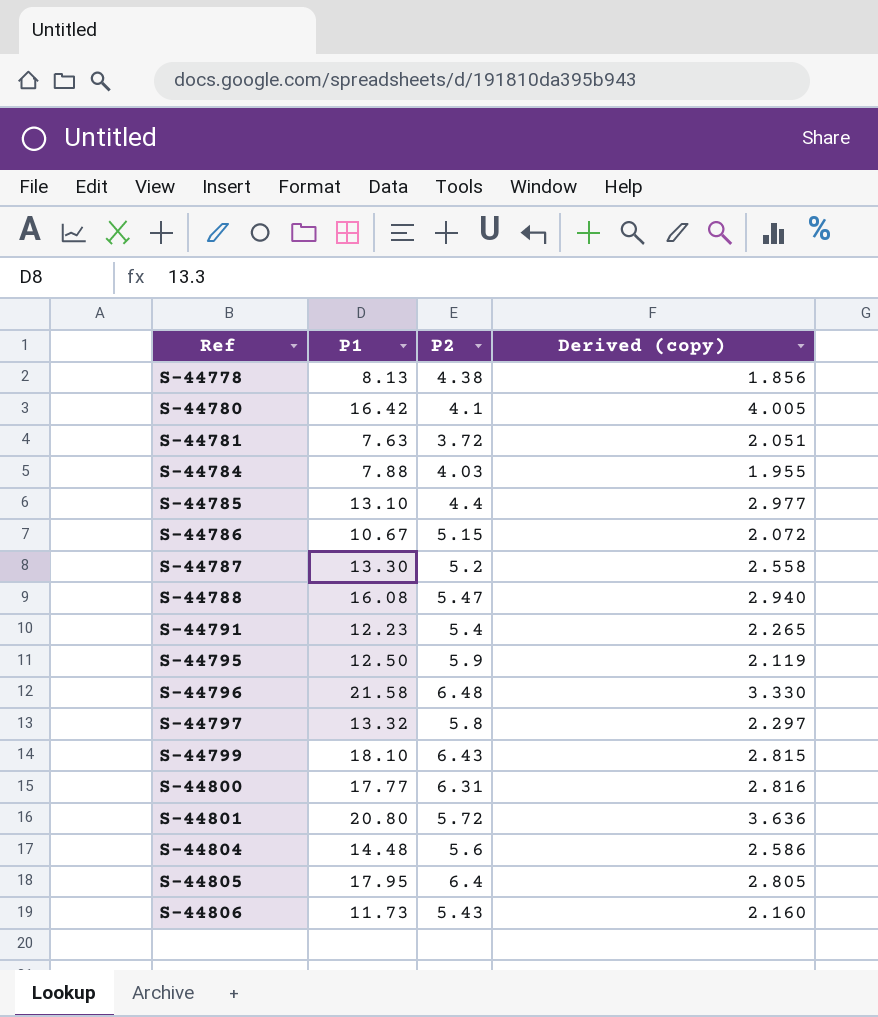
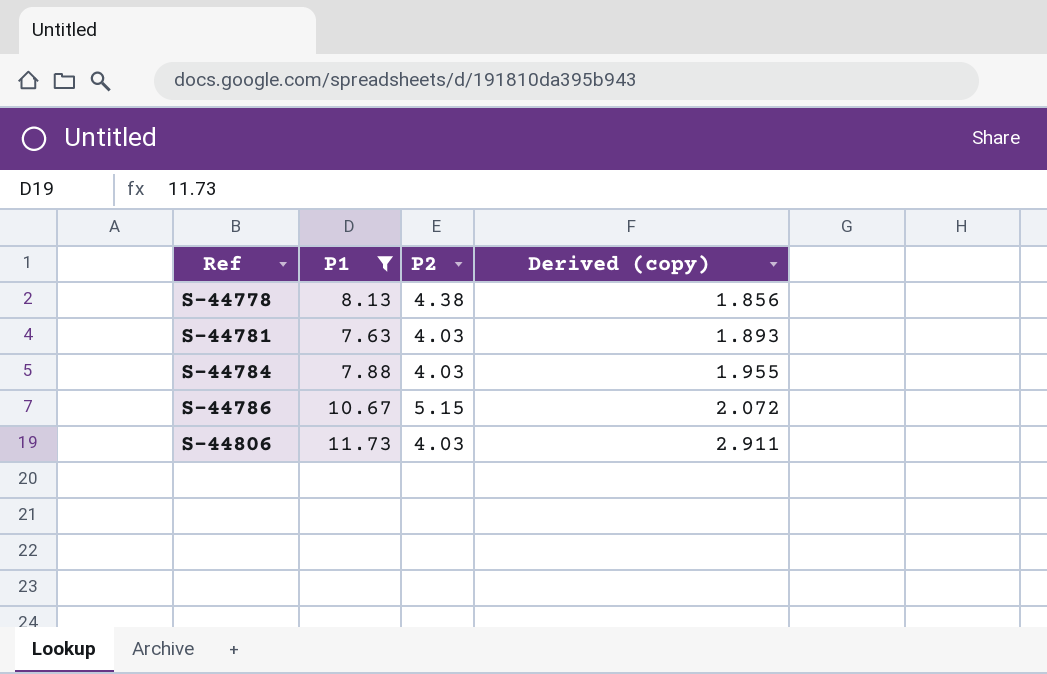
filter: none -> P1 <= 11.73
S-44781 | P2: 3.72 -> 4.03
S-44781 | Derived (copy): 2.051 -> 1.893
S-44806 | P2: 5.43 -> 4.03
S-44806 | Derived (copy): 2.160 -> 2.911

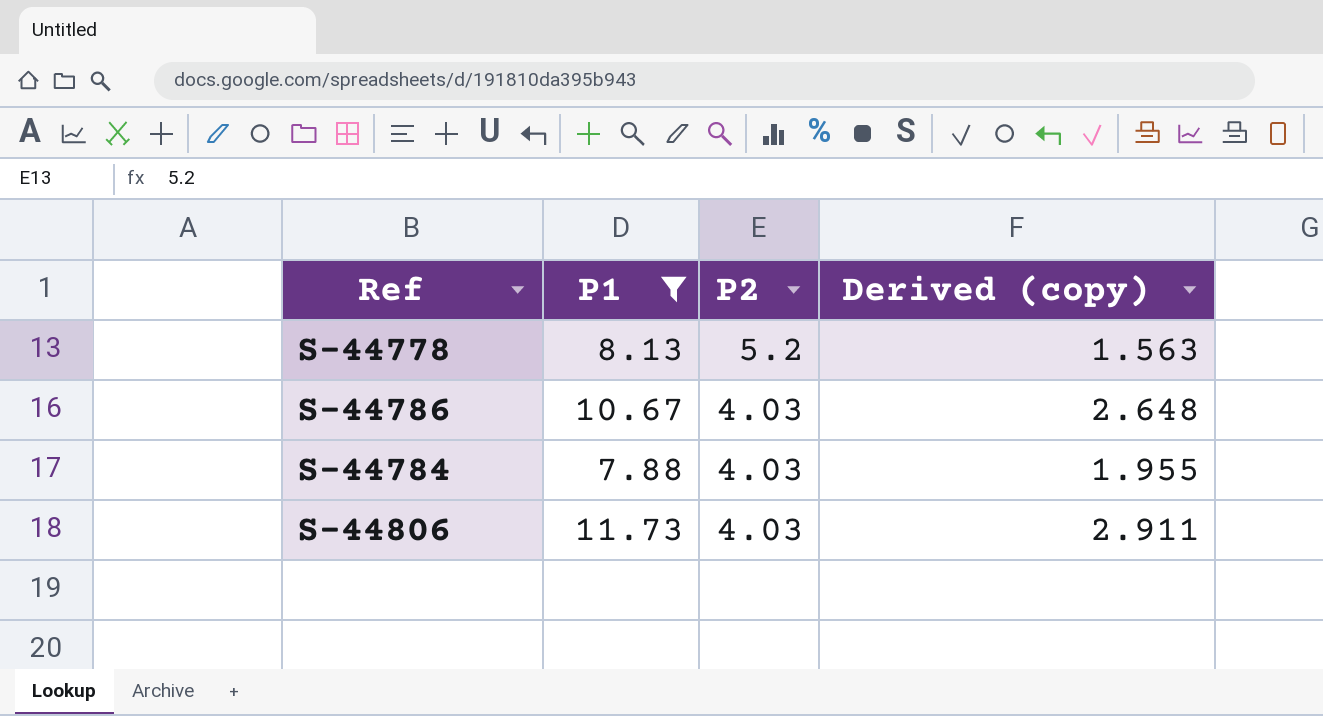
row order: Ref ascending -> P2 descending
row S-44781: 7.63 | 4.03 | 1.893 -> none
S-44778 | P2: 4.38 -> 5.2
S-44778 | Derived (copy): 1.856 -> 1.563
S-44786 | P2: 5.15 -> 4.03
S-44786 | Derived (copy): 2.072 -> 2.648

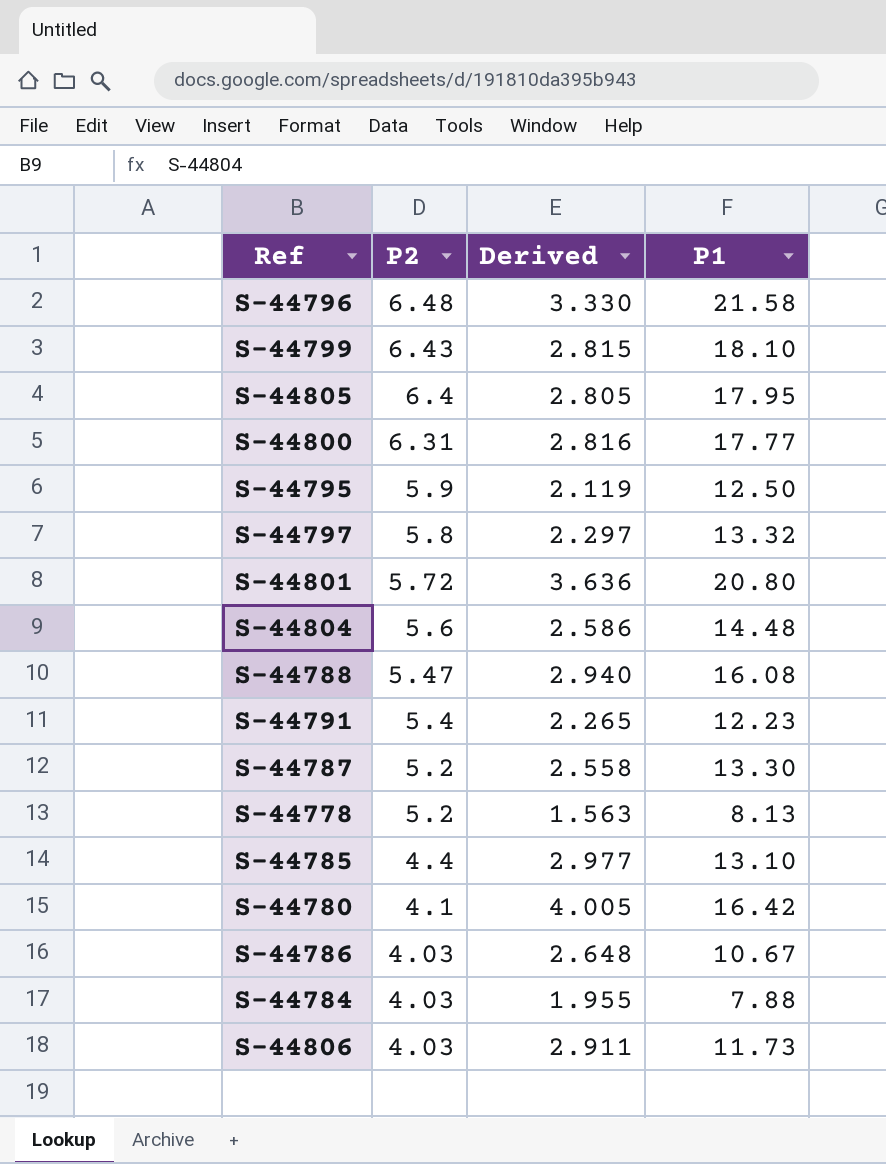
filter: P1 <= 11.73 -> none
column name: Derived (copy) -> Derived
column P1 | position: 2 -> 4

